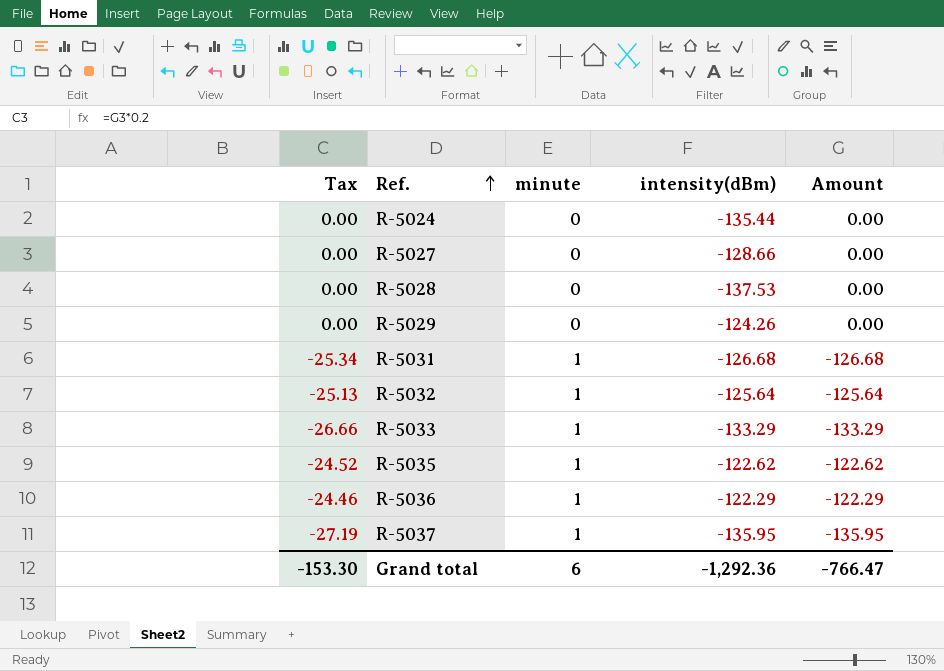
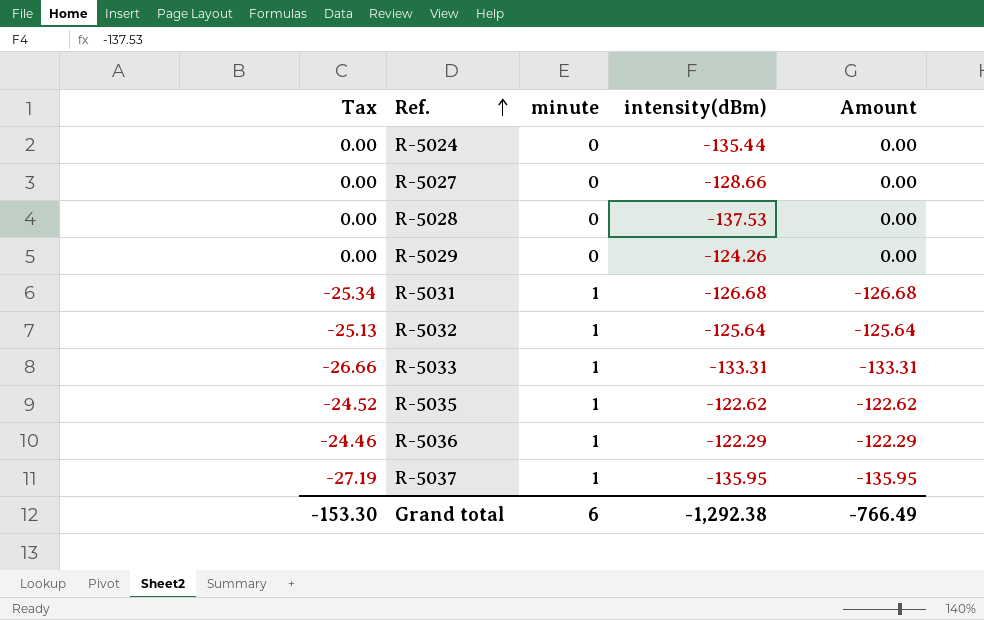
R-5033 | intensity(dBm): -133.29 -> -133.31
R-5033 | Amount: -133.29 -> -133.31
Grand total | intensity(dBm): -1,292.36 -> -1,292.38
Grand total | Amount: -766.47 -> -766.49

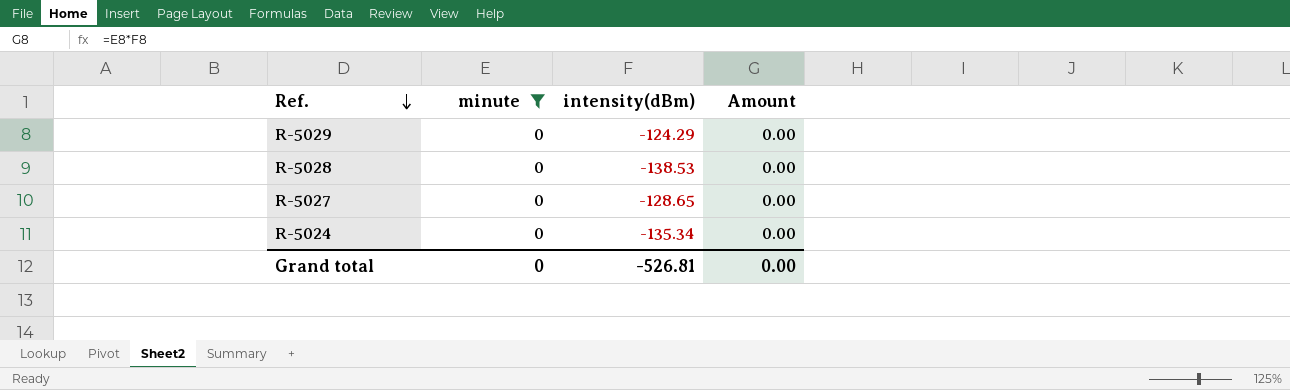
filter: none -> minute = 0
row order: Ref. ascending -> Ref. descending
column Tax | formula: [Amount] * 0.2 -> none
R-5029 | intensity(dBm): -124.26 -> -124.29
R-5028 | intensity(dBm): -137.53 -> -138.53
R-5027 | intensity(dBm): -128.66 -> -128.65
R-5024 | intensity(dBm): -135.44 -> -135.34
Grand total | minute: 6 -> 0
Grand total | intensity(dBm): -1,292.38 -> -526.81
Grand total | Amount: -766.49 -> 0.00

